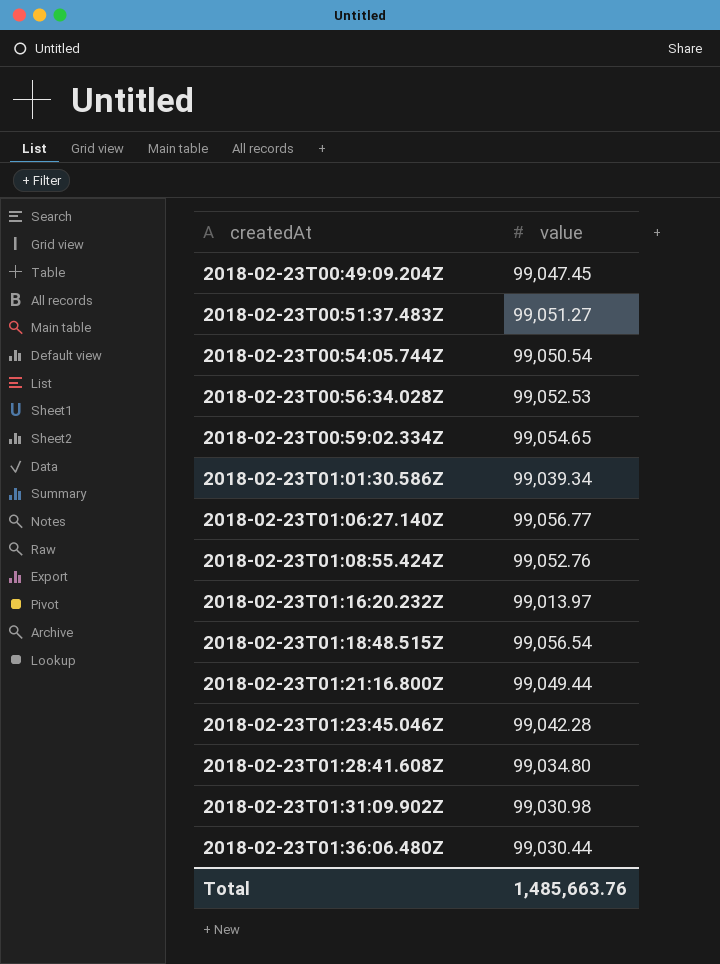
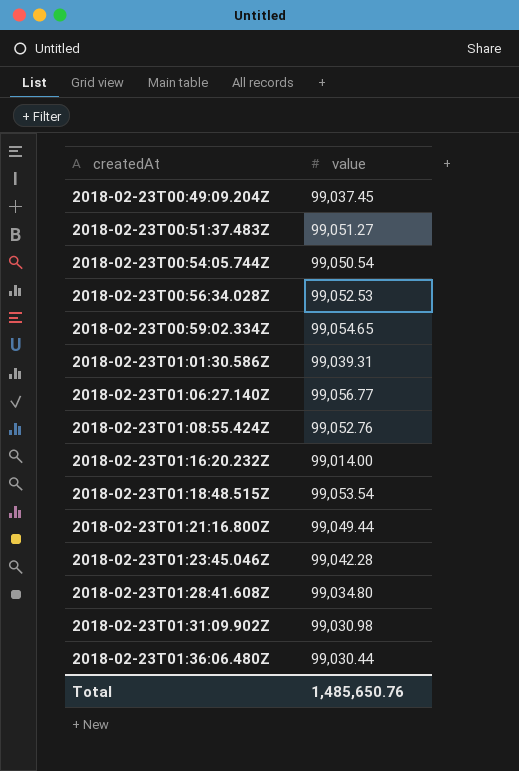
2018-02-23T00:49:09.204Z | value: 99,047.45 -> 99,037.45
2018-02-23T01:01:30.586Z | value: 99,039.34 -> 99,039.31
2018-02-23T01:16:20.232Z | value: 99,013.97 -> 99,014.00
2018-02-23T01:18:48.515Z | value: 99,056.54 -> 99,053.54
Total | value: 1,485,663.76 -> 1,485,650.76

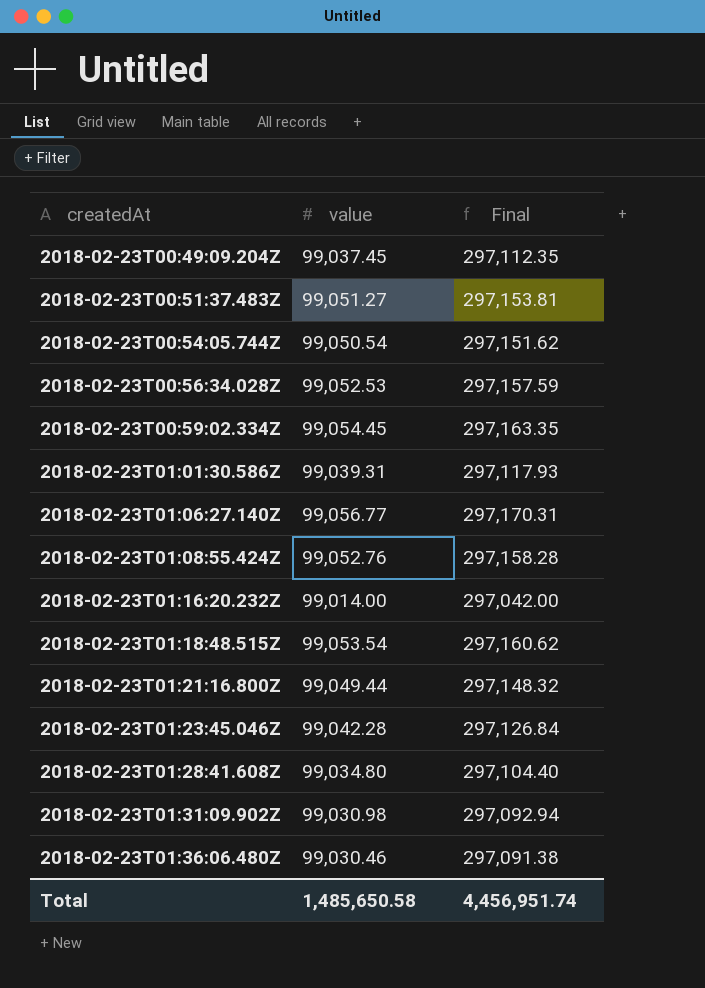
column Final | formula: none -> [value] * 3
2018-02-23T00:59:02.334Z | value: 99,054.65 -> 99,054.45
2018-02-23T01:36:06.480Z | value: 99,030.44 -> 99,030.46
Total | value: 1,485,650.76 -> 1,485,650.58

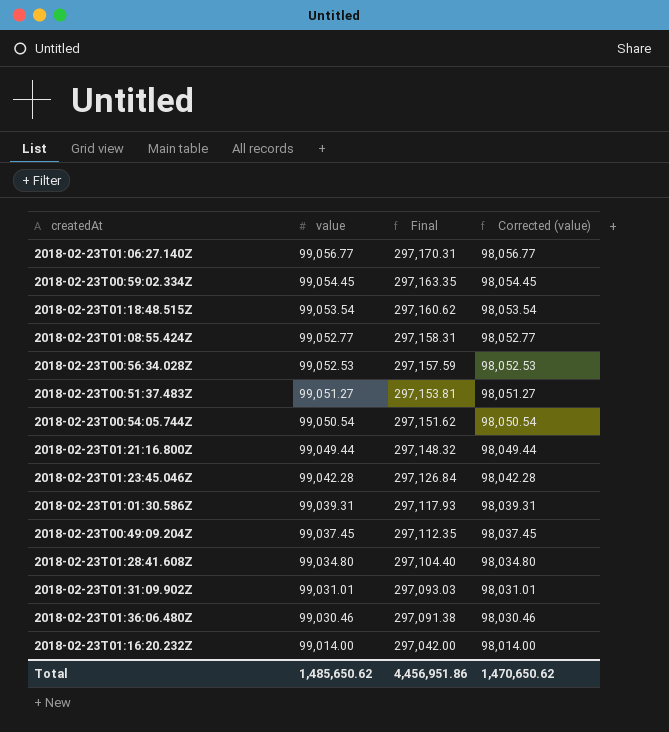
row order: createdAt ascending -> value descending
column Corrected (value) | formula: none -> [value] - 1000
2018-02-23T01:08:55.424Z | value: 99,052.76 -> 99,052.77
2018-02-23T01:08:55.424Z | Final: 297,158.28 -> 297,158.31
2018-02-23T01:31:09.902Z | value: 99,030.98 -> 99,031.01
2018-02-23T01:31:09.902Z | Final: 297,092.94 -> 297,093.03
Total | value: 1,485,650.58 -> 1,485,650.62
Total | Final: 4,456,951.74 -> 4,456,951.86

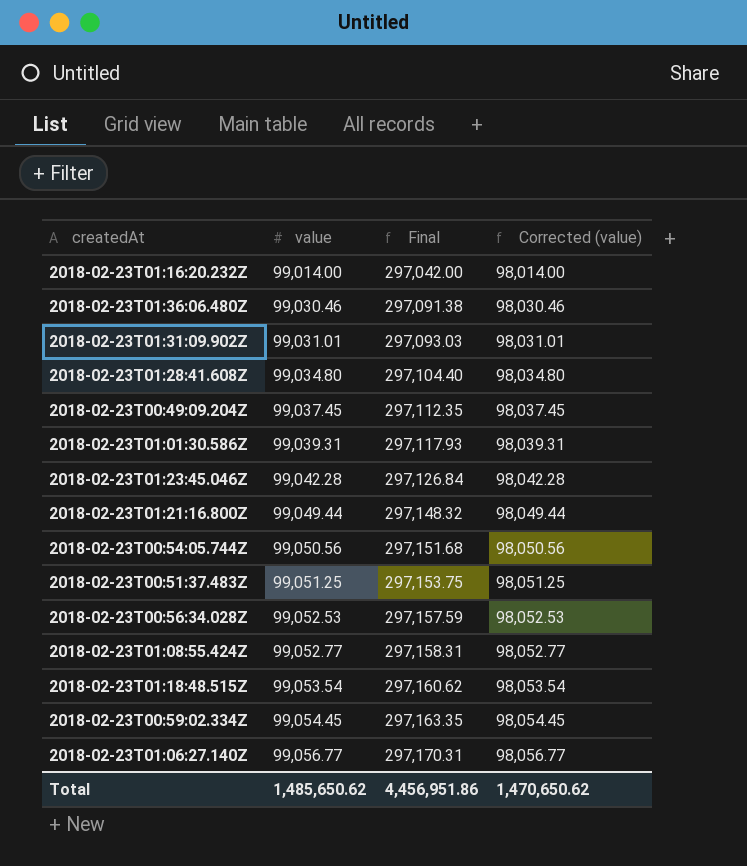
row order: value descending -> value ascending
2018-02-23T00:54:05.744Z | value: 99,050.54 -> 99,050.56
2018-02-23T00:54:05.744Z | Final: 297,151.62 -> 297,151.68
2018-02-23T00:54:05.744Z | Corrected (value): 98,050.54 -> 98,050.56
2018-02-23T00:51:37.483Z | value: 99,051.27 -> 99,051.25
2018-02-23T00:51:37.483Z | Final: 297,153.81 -> 297,153.75
2018-02-23T00:51:37.483Z | Corrected (value): 98,051.27 -> 98,051.25

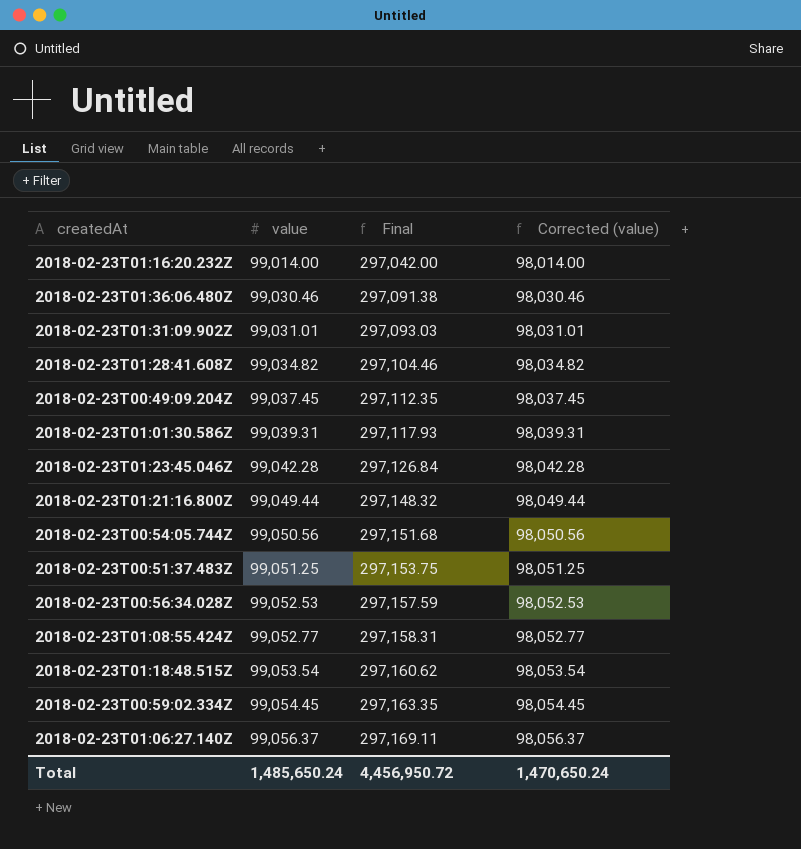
2018-02-23T01:28:41.608Z | value: 99,034.80 -> 99,034.82
2018-02-23T01:28:41.608Z | Final: 297,104.40 -> 297,104.46
2018-02-23T01:28:41.608Z | Corrected (value): 98,034.80 -> 98,034.82
2018-02-23T01:06:27.140Z | value: 99,056.77 -> 99,056.37
2018-02-23T01:06:27.140Z | Final: 297,170.31 -> 297,169.11
2018-02-23T01:06:27.140Z | Corrected (value): 98,056.77 -> 98,056.37
Total | value: 1,485,650.62 -> 1,485,650.24
Total | Final: 4,456,951.86 -> 4,456,950.72
Total | Corrected (value): 1,470,650.62 -> 1,470,650.24

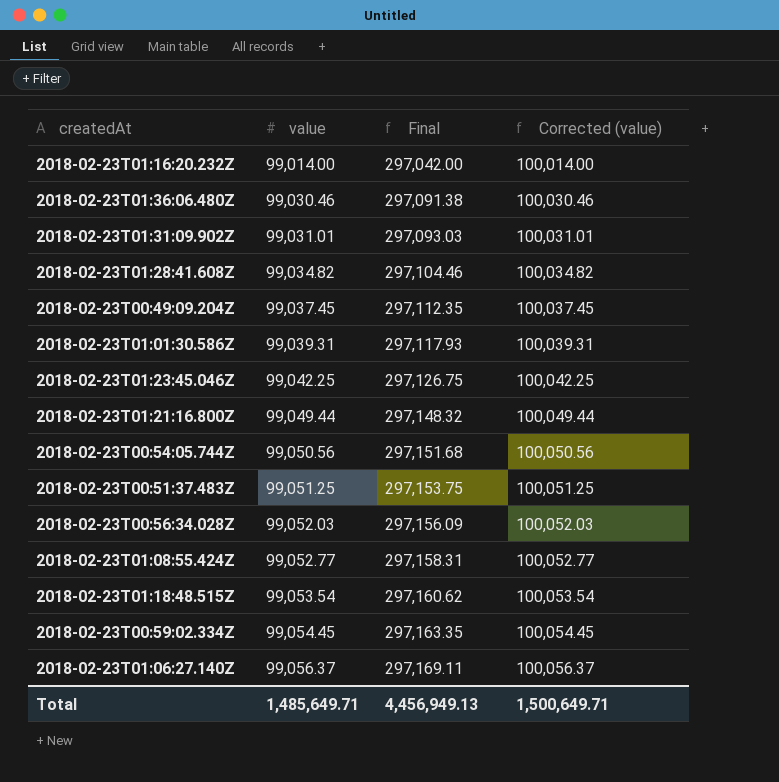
column Corrected (value) | formula: [value] - 1000 -> [value] + 1000
2018-02-23T01:23:45.046Z | value: 99,042.28 -> 99,042.25
2018-02-23T01:23:45.046Z | Final: 297,126.84 -> 297,126.75
2018-02-23T00:56:34.028Z | value: 99,052.53 -> 99,052.03
2018-02-23T00:56:34.028Z | Final: 297,157.59 -> 297,156.09
Total | value: 1,485,650.24 -> 1,485,649.71
Total | Final: 4,456,950.72 -> 4,456,949.13
Total | Corrected (value): 1,470,650.24 -> 1,500,649.71

